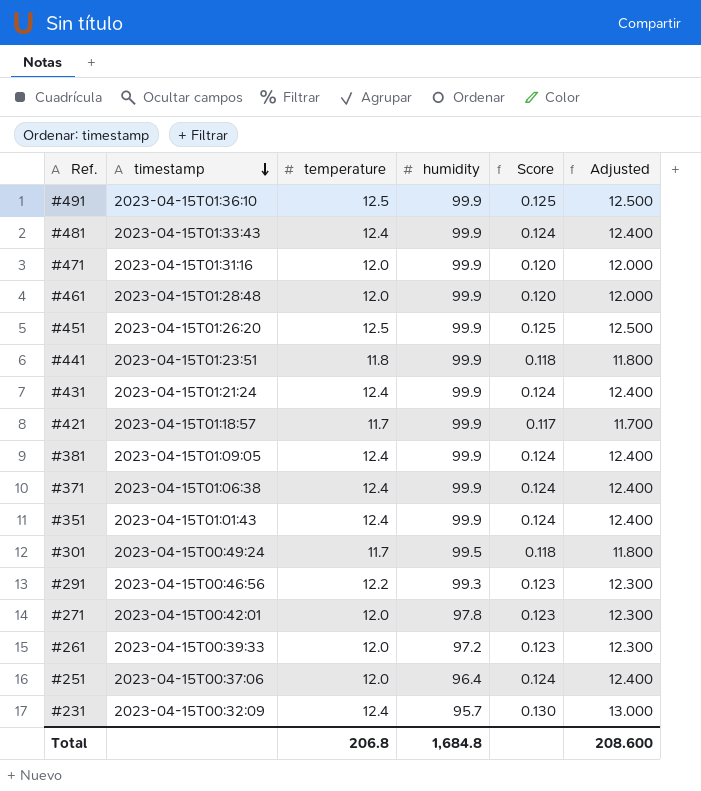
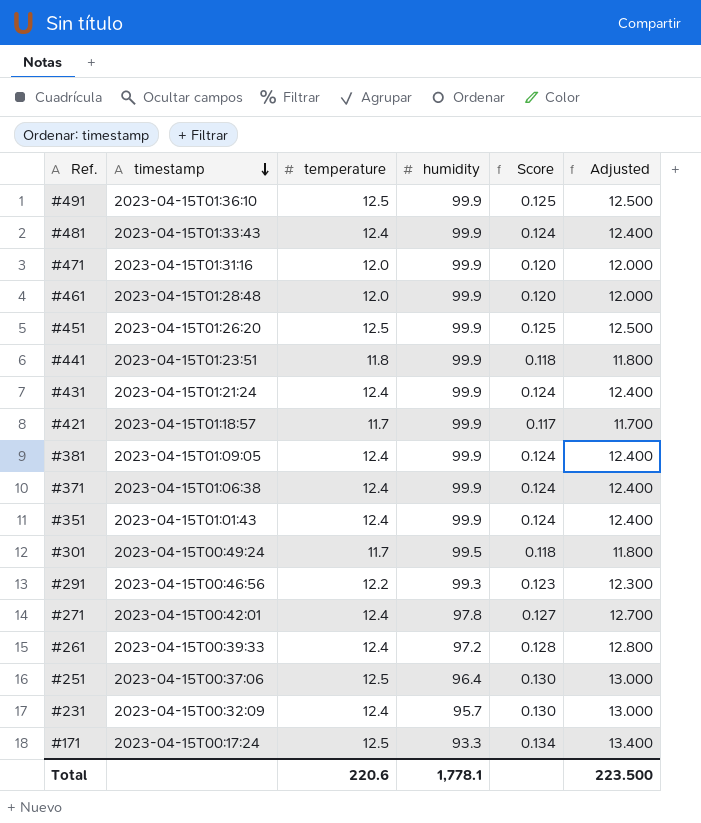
#271 | temperature: 12.0 -> 12.4
#271 | Score: 0.123 -> 0.127
#271 | Adjusted: 12.300 -> 12.700
#261 | temperature: 12.0 -> 12.4
#261 | Score: 0.123 -> 0.128
#261 | Adjusted: 12.300 -> 12.800
#251 | temperature: 12.0 -> 12.5
#251 | Score: 0.124 -> 0.130
#251 | Adjusted: 12.400 -> 13.000
row #171: none -> 2023-04-15T00:17:24 | 12.5 | 93.3 | 0.134 | 13.400
Total | temperature: 206.8 -> 220.6
Total | humidity: 1,684.8 -> 1,778.1
Total | Adjusted: 208.600 -> 223.500

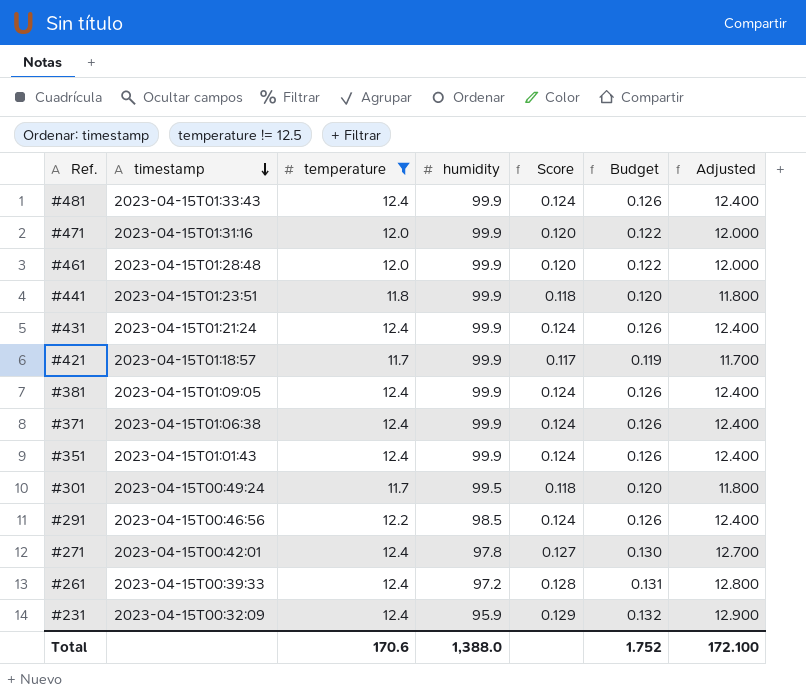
filter: none -> temperature != 12.5
column Budget | formula: none -> [Score] * 1.02
#291 | humidity: 99.3 -> 98.5
#291 | Score: 0.123 -> 0.124
#291 | Adjusted: 12.300 -> 12.400
#231 | humidity: 95.7 -> 95.9
#231 | Score: 0.130 -> 0.129
#231 | Adjusted: 13.000 -> 12.900
Total | temperature: 220.6 -> 170.6
Total | humidity: 1,778.1 -> 1,388.0
Total | Adjusted: 223.500 -> 172.100

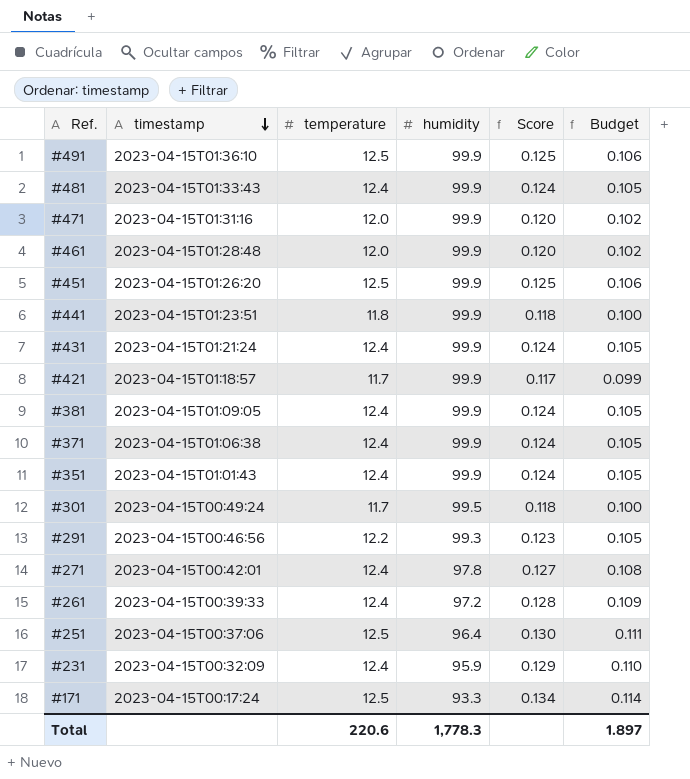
filter: temperature != 12.5 -> none
column Adjusted | formula: [Score] * 100 -> none
column Budget | formula: [Score] * 1.02 -> [Score] * 0.85
#291 | humidity: 98.5 -> 99.3
#291 | Score: 0.124 -> 0.123
Total | temperature: 170.6 -> 220.6
Total | humidity: 1,388.0 -> 1,778.3
Total | Budget: 1.752 -> 1.897

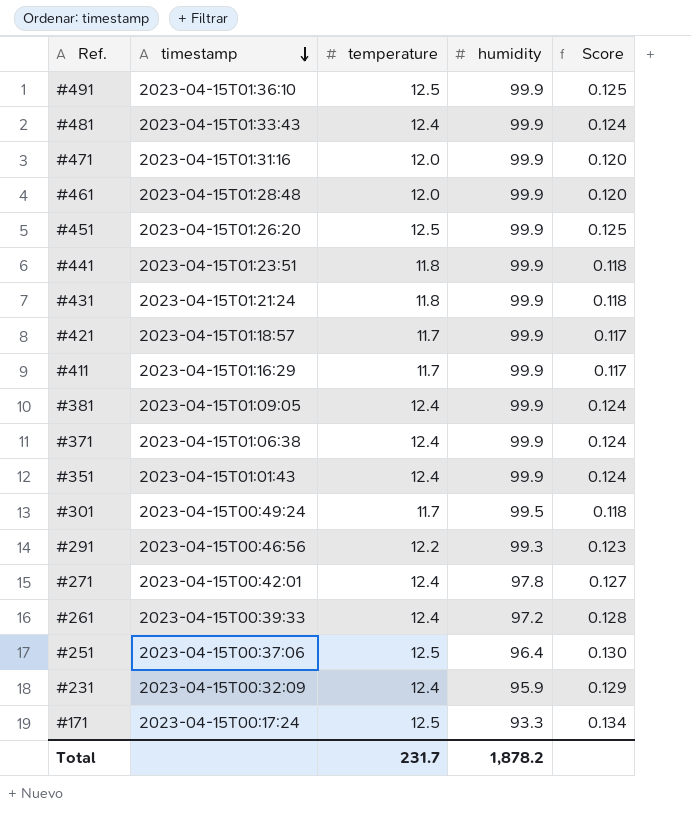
column Budget | formula: [Score] * 0.85 -> none
#431 | temperature: 12.4 -> 11.8
#431 | Score: 0.124 -> 0.118
row #411: none -> 2023-04-15T01:16:29 | 11.7 | 99.9 | 0.117
Total | temperature: 220.6 -> 231.7
Total | humidity: 1,778.3 -> 1,878.2

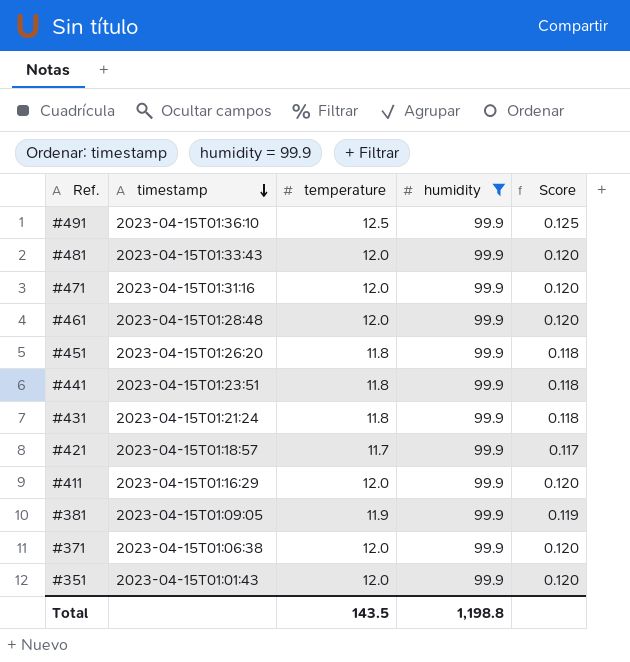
filter: none -> humidity = 99.9
#481 | temperature: 12.4 -> 12.0
#481 | Score: 0.124 -> 0.120
#451 | temperature: 12.5 -> 11.8
#451 | Score: 0.125 -> 0.118
#411 | temperature: 11.7 -> 12.0
#411 | Score: 0.117 -> 0.120
#381 | temperature: 12.4 -> 11.9
#381 | Score: 0.124 -> 0.119
#371 | temperature: 12.4 -> 12.0
#371 | Score: 0.124 -> 0.120
#351 | temperature: 12.4 -> 12.0
#351 | Score: 0.124 -> 0.120
Total | temperature: 231.7 -> 143.5
Total | humidity: 1,878.2 -> 1,198.8

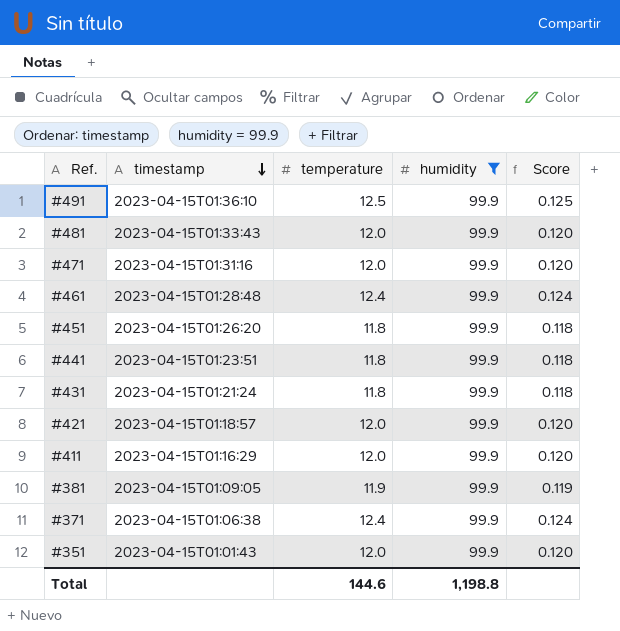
#461 | temperature: 12.0 -> 12.4
#461 | Score: 0.120 -> 0.124
#421 | temperature: 11.7 -> 12.0
#421 | Score: 0.117 -> 0.120
#371 | temperature: 12.0 -> 12.4
#371 | Score: 0.120 -> 0.124
Total | temperature: 143.5 -> 144.6

